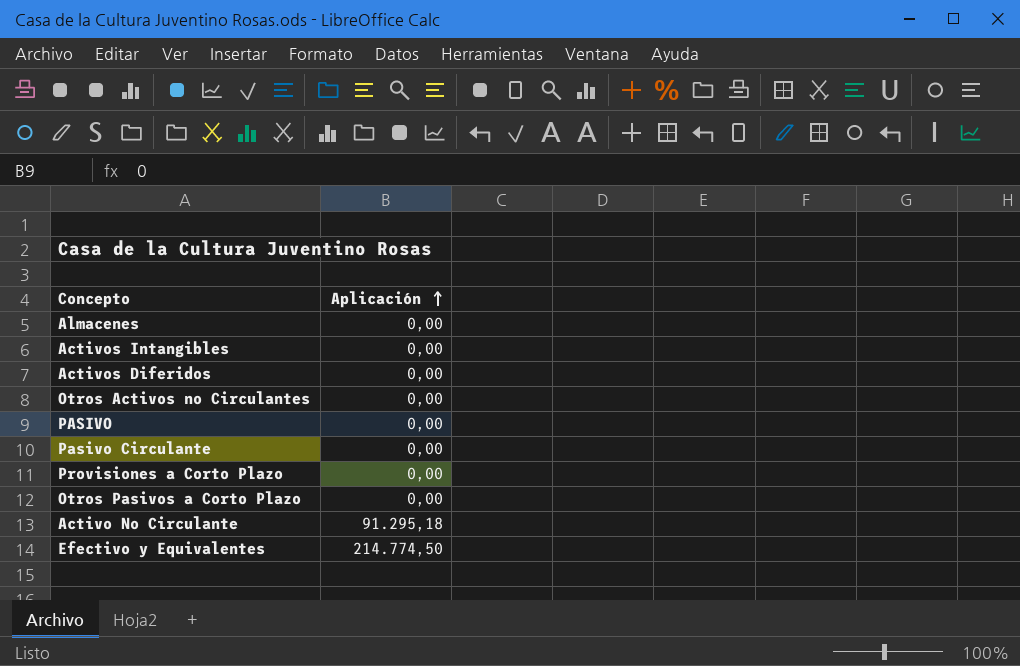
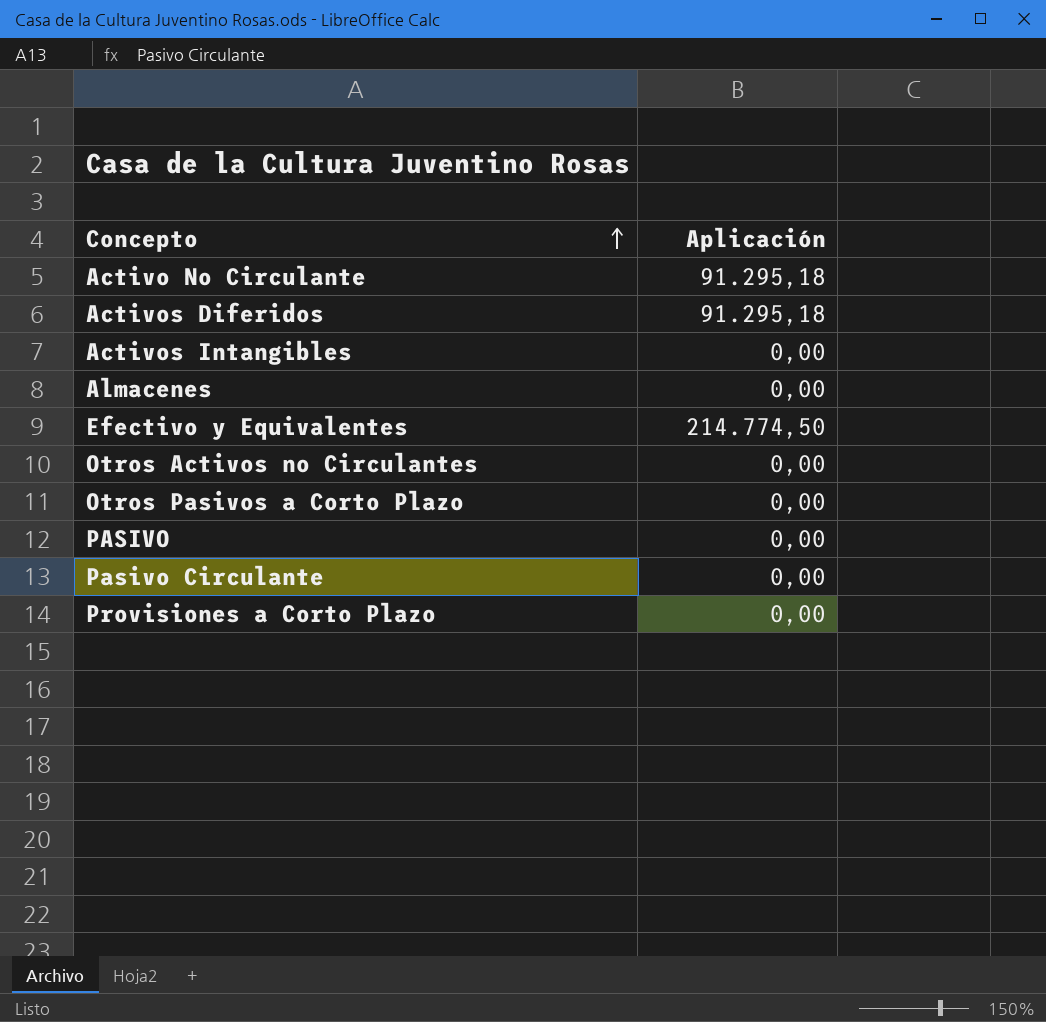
row order: Aplicación ascending -> Concepto ascending
Activos Diferidos | Aplicación: 0,00 -> 91.295,18

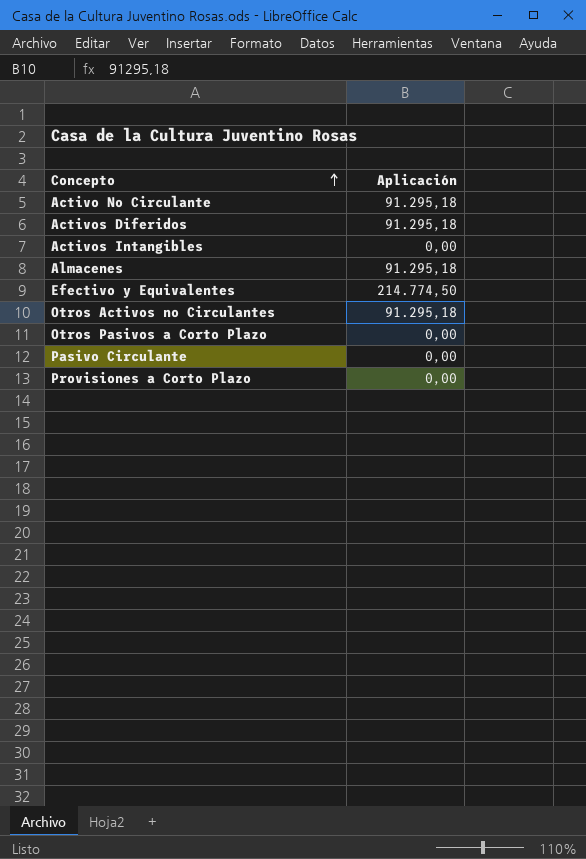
row PASIVO: 0,00 -> none
Almacenes | Aplicación: 0,00 -> 91.295,18
Otros Activos no Circulantes | Aplicación: 0,00 -> 91.295,18

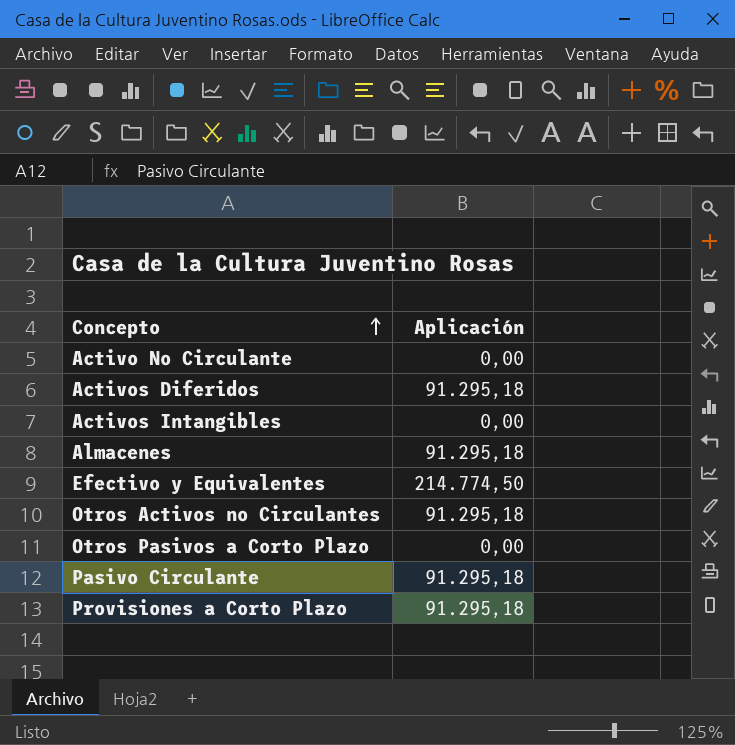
Activo No Circulante | Aplicación: 91.295,18 -> 0,00
Pasivo Circulante | Aplicación: 0,00 -> 91.295,18
Provisiones a Corto Plazo | Aplicación: 0,00 -> 91.295,18

